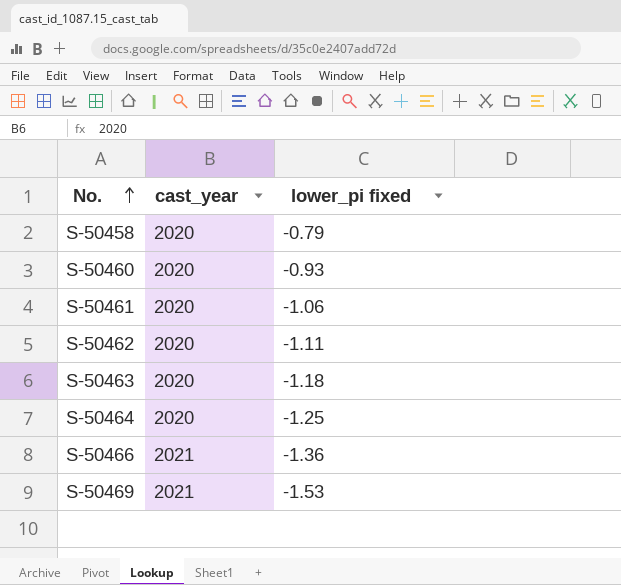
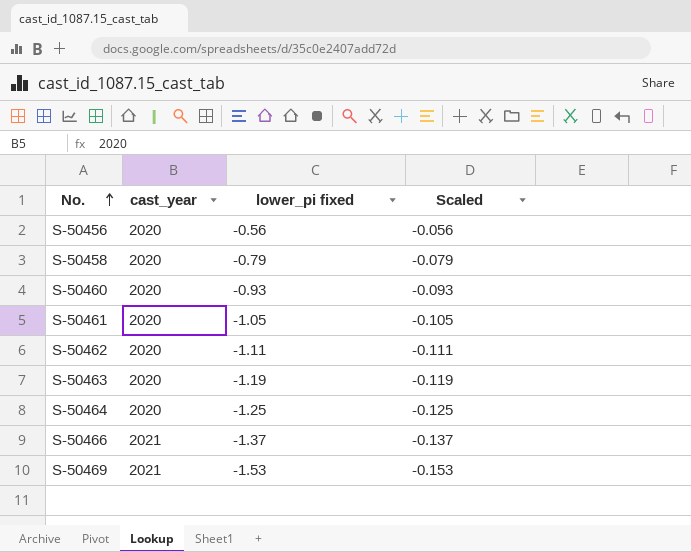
column Scaled | formula: none -> [lower_pi fixed] * 0.1
row S-50456: none -> 2020 | -0.56 | -0.056
S-50461 | lower_pi fixed: -1.06 -> -1.05
S-50463 | lower_pi fixed: -1.18 -> -1.19
S-50466 | lower_pi fixed: -1.36 -> -1.37

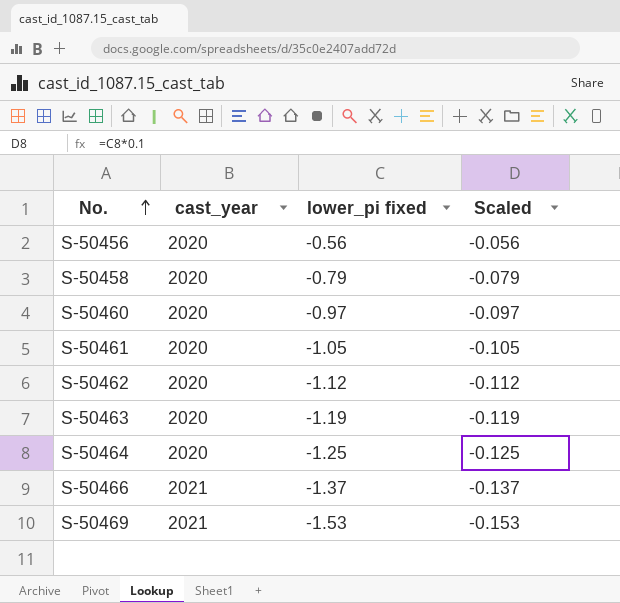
S-50460 | lower_pi fixed: -0.93 -> -0.97
S-50460 | Scaled: -0.093 -> -0.097
S-50462 | lower_pi fixed: -1.11 -> -1.12
S-50462 | Scaled: -0.111 -> -0.112

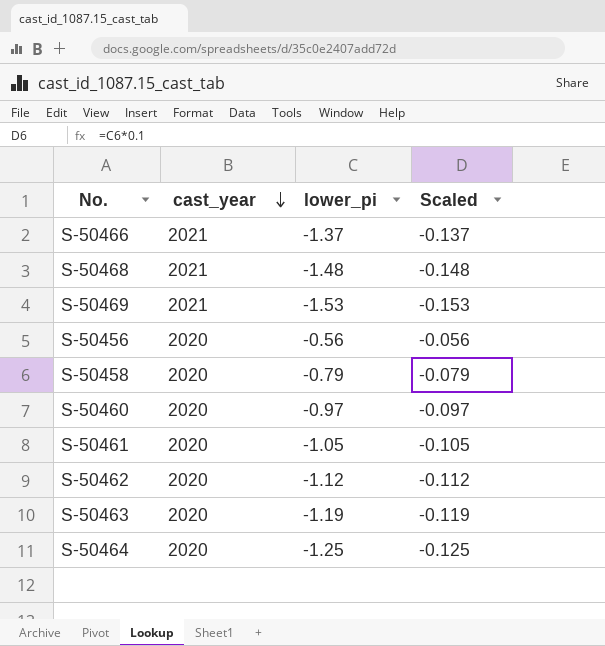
row order: No. ascending -> cast_year descending
column name: lower_pi fixed -> lower_pi
row S-50468: none -> 2021 | -1.48 | -0.148

